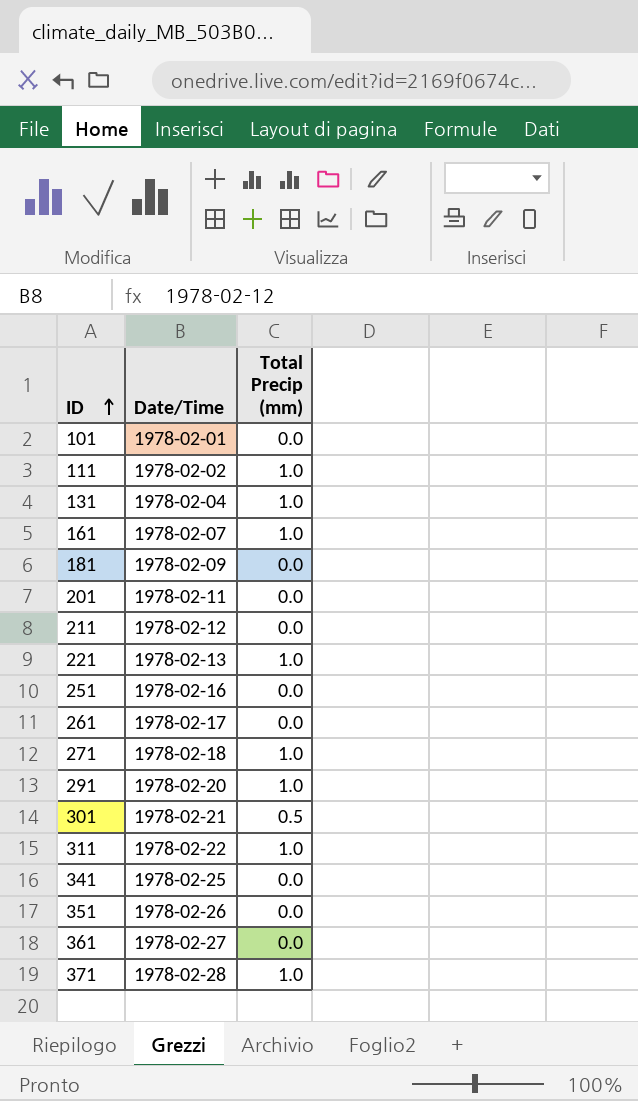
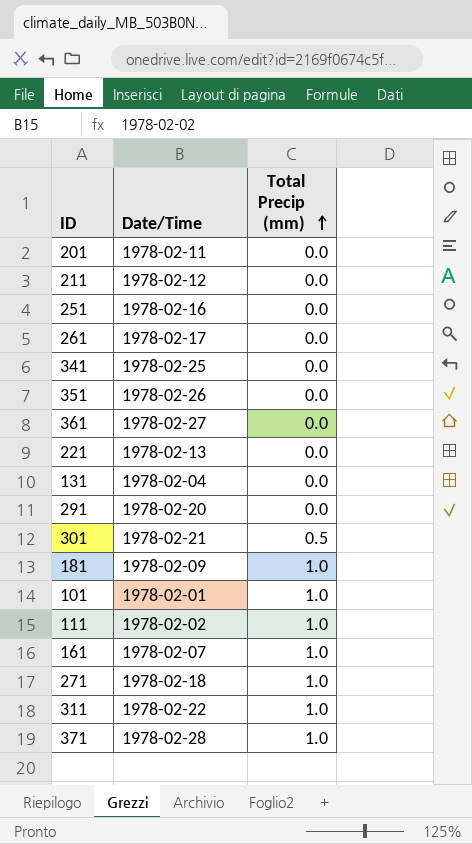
row order: ID ascending -> Total Precip (mm) ascending
221 | Total Precip (mm): 1.0 -> 0.0
131 | Total Precip (mm): 1.0 -> 0.0
291 | Total Precip (mm): 1.0 -> 0.0
181 | Total Precip (mm): 0.0 -> 1.0
101 | Total Precip (mm): 0.0 -> 1.0

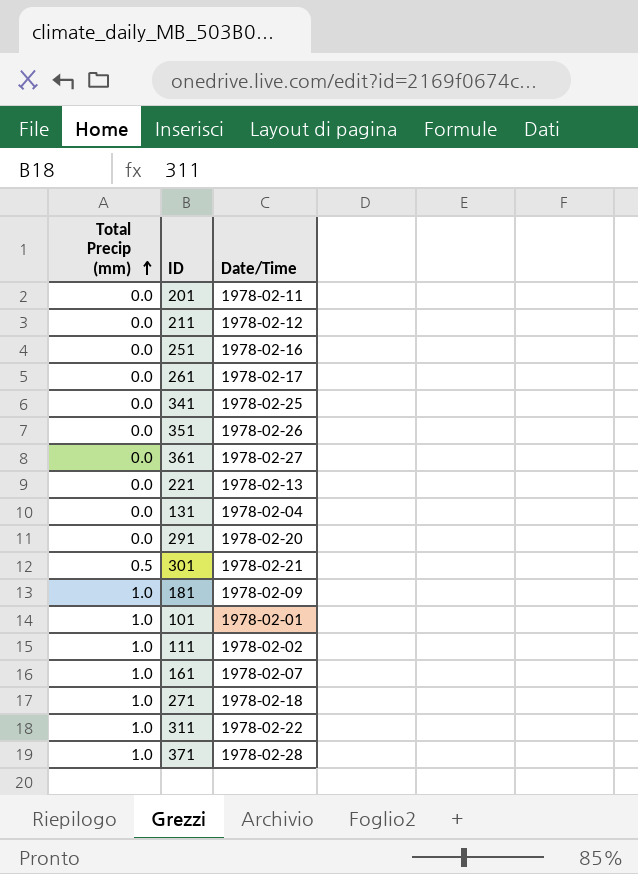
column Total Precip (mm) | position: 3 -> 1

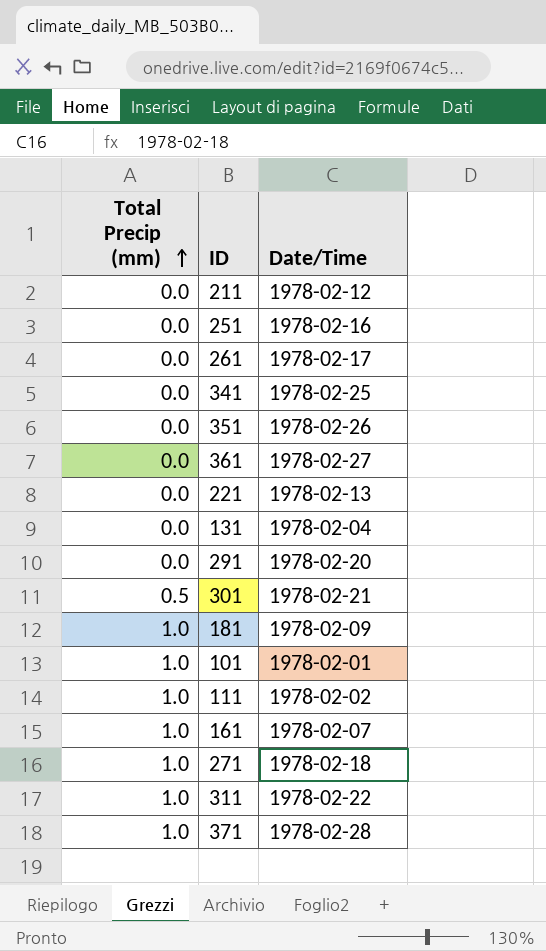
row 201: 0.0 | 1978-02-11 -> none

